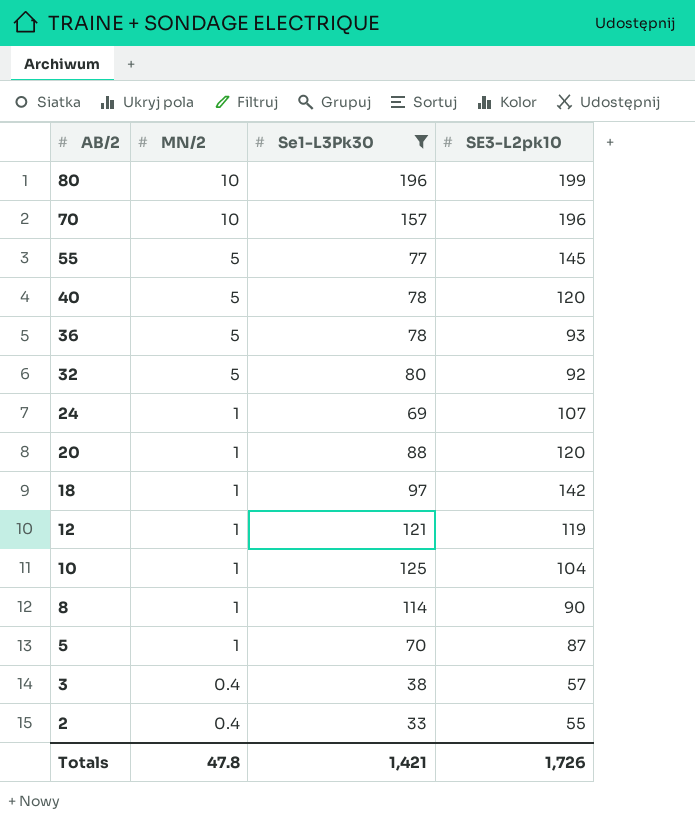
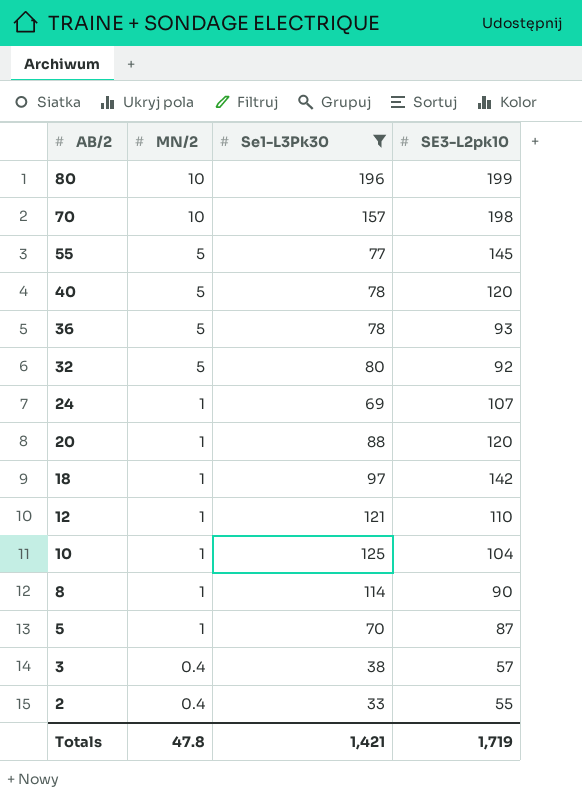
70 | SE3-L2pk10: 196 -> 198
12 | SE3-L2pk10: 119 -> 110
Totals | SE3-L2pk10: 1,726 -> 1,719

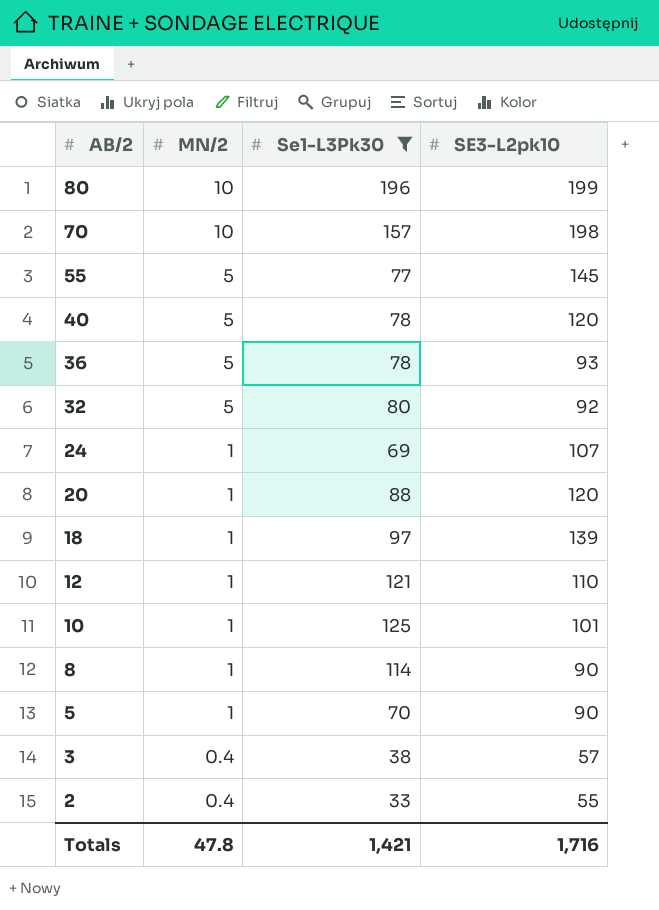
18 | SE3-L2pk10: 142 -> 139
10 | SE3-L2pk10: 104 -> 101
5 | SE3-L2pk10: 87 -> 90
Totals | SE3-L2pk10: 1,719 -> 1,716

